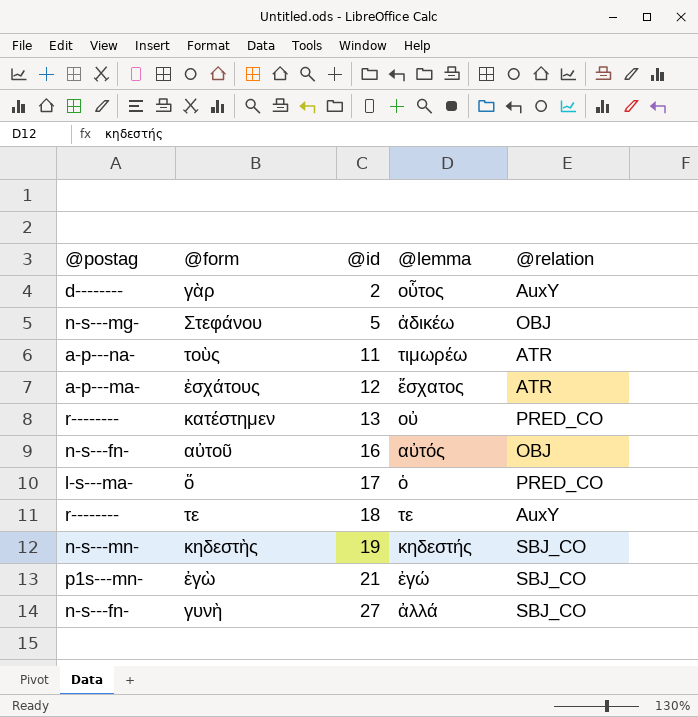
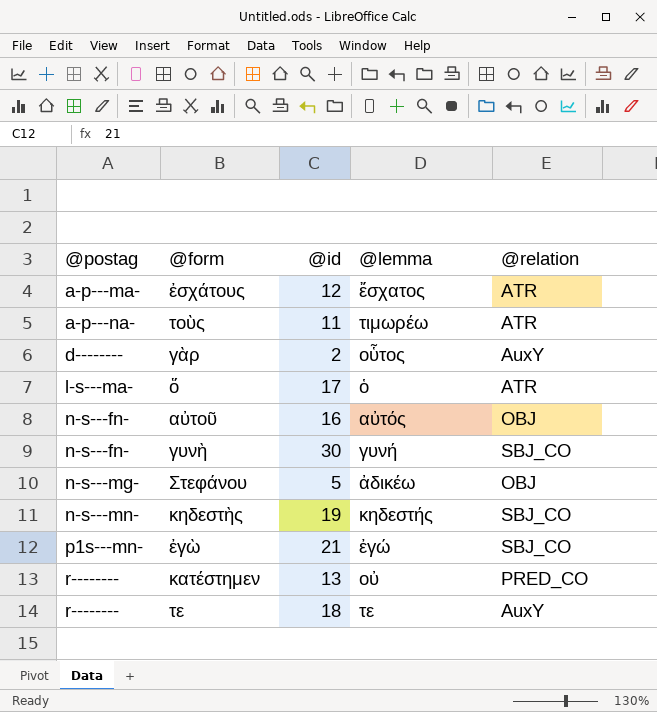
row order: @id ascending -> @postag ascending
ὅ | @relation: PRED_CO -> ATR
γυνὴ | @id: 27 -> 30
γυνὴ | @lemma: ἀλλά -> γυνή

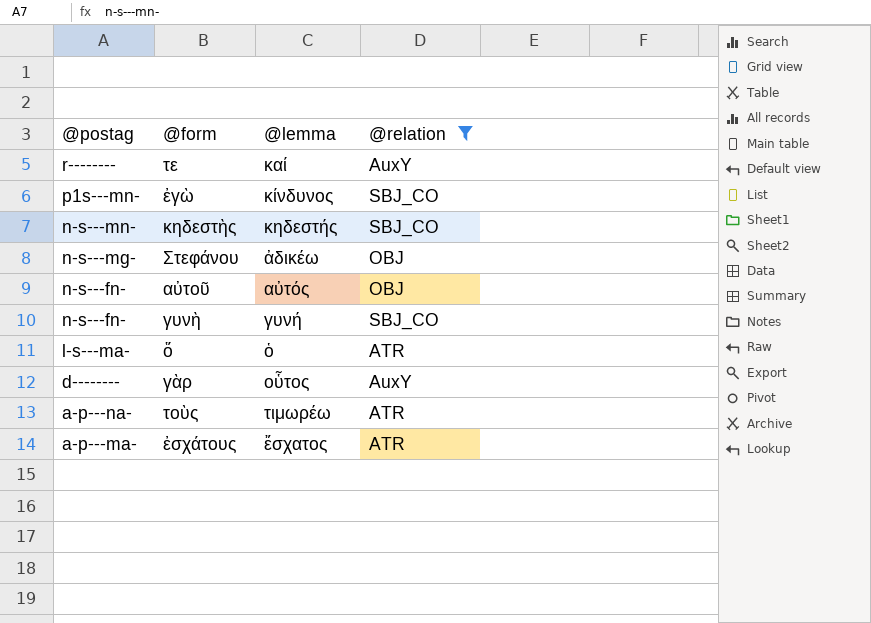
filter: none -> @relation != PRED_CO
row order: @postag ascending -> @postag descending
column @id | position: 3 -> none
τε | @lemma: τε -> καί
ἐγὼ | @lemma: ἐγώ -> κίνδυνος

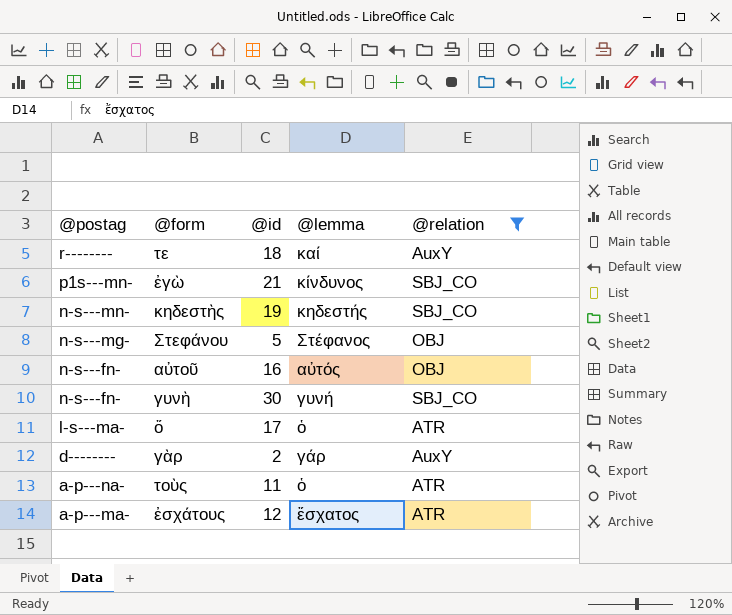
column @id | position: none -> 3
Στεφάνου | @lemma: ἀδικέω -> Στέφανος
γὰρ | @lemma: οὗτος -> γάρ
τοὺς | @lemma: τιμωρέω -> ὁ

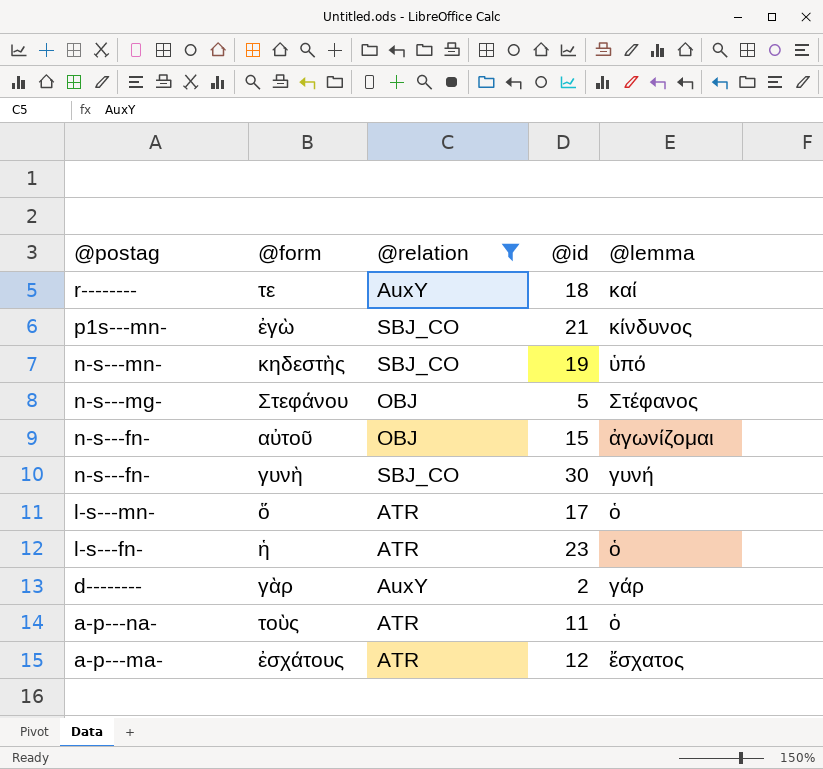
column @relation | position: 5 -> 3
κηδεστὴς | @lemma: κηδεστής -> ὑπό
αὐτοῦ | @id: 16 -> 15
αὐτοῦ | @lemma: αὐτός -> ἀγωνίζομαι
ὅ | @postag: l-s---ma- -> l-s---mn-
row ἡ: none -> l-s---fn- | ATR | 23 | ὁ

